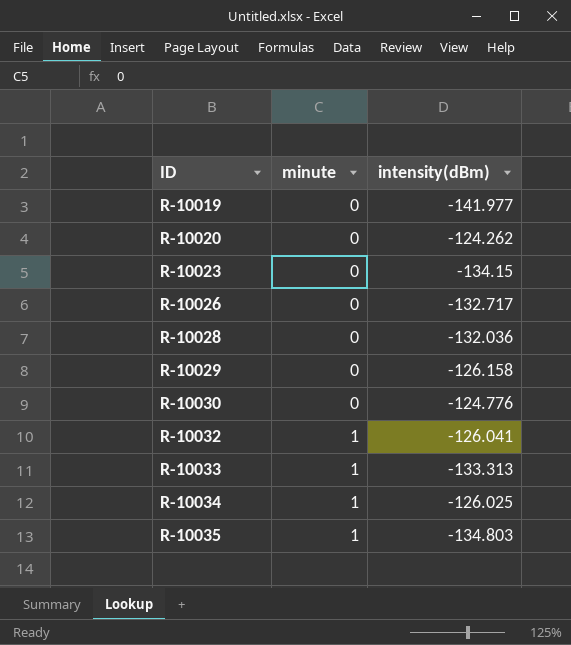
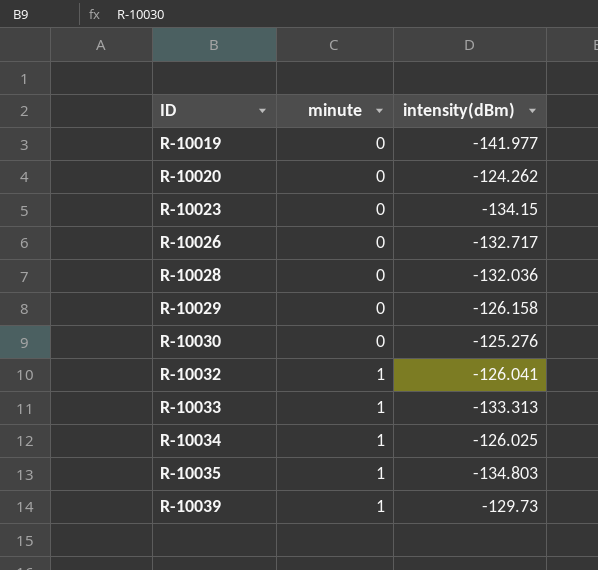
R-10030 | intensity(dBm): -124.776 -> -125.276
row R-10039: none -> 1 | -129.73

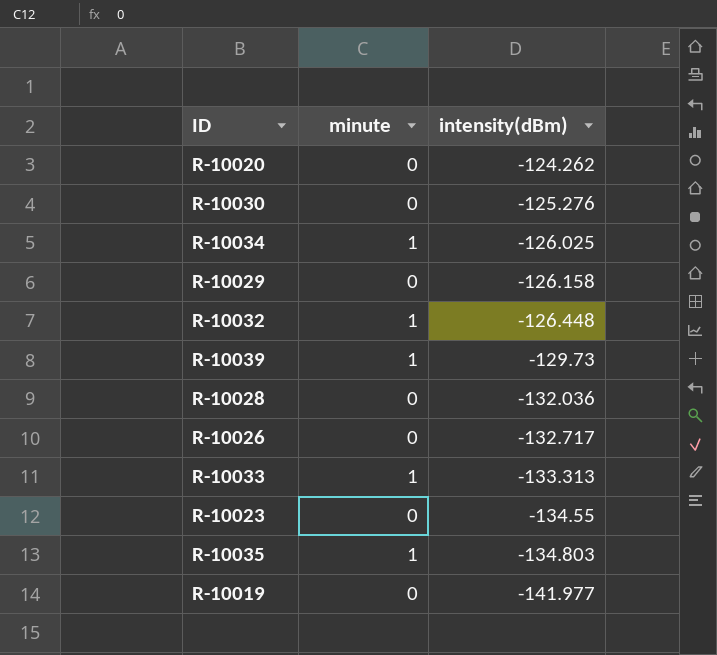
row order: ID ascending -> intensity(dBm) descending
R-10032 | intensity(dBm): -126.041 -> -126.448
R-10023 | intensity(dBm): -134.15 -> -134.55

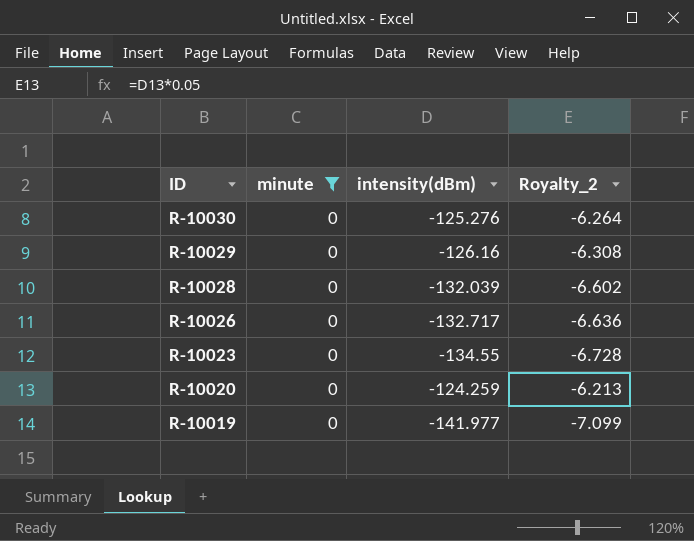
filter: none -> minute = 0
row order: intensity(dBm) descending -> ID descending
column Royalty_2 | formula: none -> [intensity(dBm)] * 0.05
R-10029 | intensity(dBm): -126.158 -> -126.16
R-10028 | intensity(dBm): -132.036 -> -132.039
R-10020 | intensity(dBm): -124.262 -> -124.259

